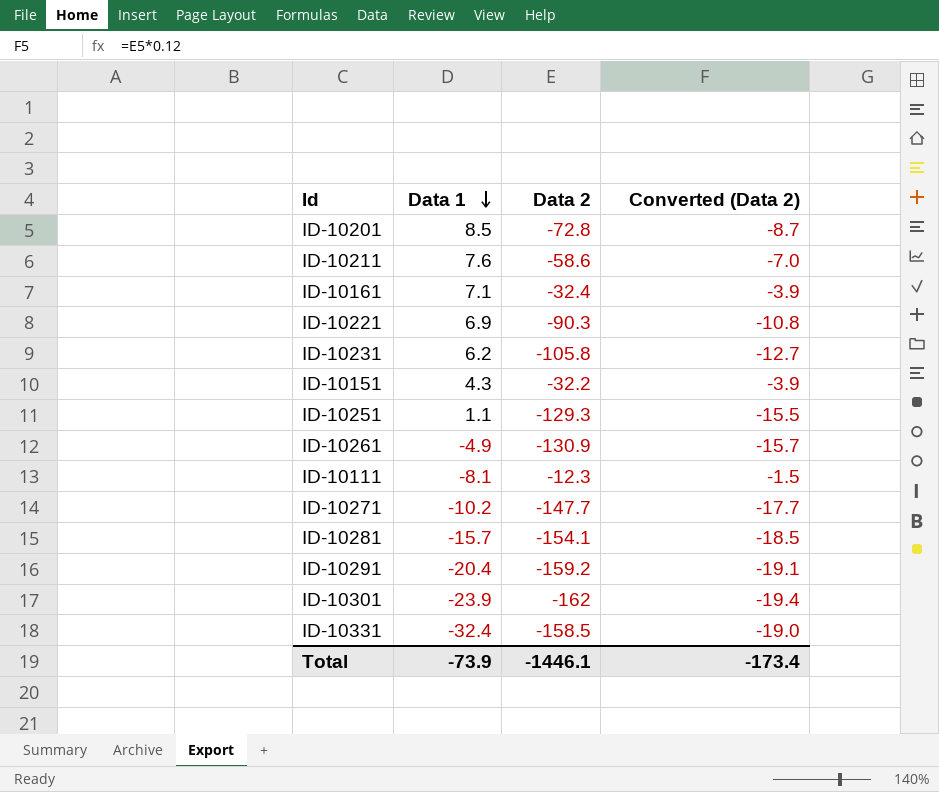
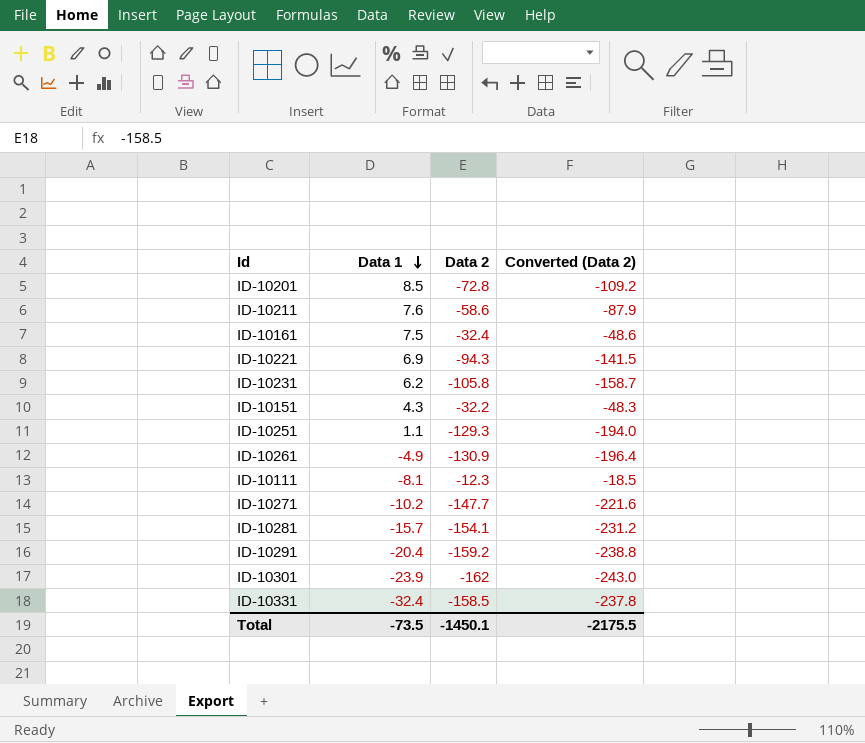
column Converted (Data 2) | formula: [Data 2] * 0.12 -> [Data 2] * 1.5
ID-10161 | Data 1: 7.1 -> 7.5
ID-10221 | Data 2: -90.3 -> -94.3
Total | Data 1: -73.9 -> -73.5
Total | Data 2: -1446.1 -> -1450.1
Total | Converted (Data 2): -173.4 -> -2175.5

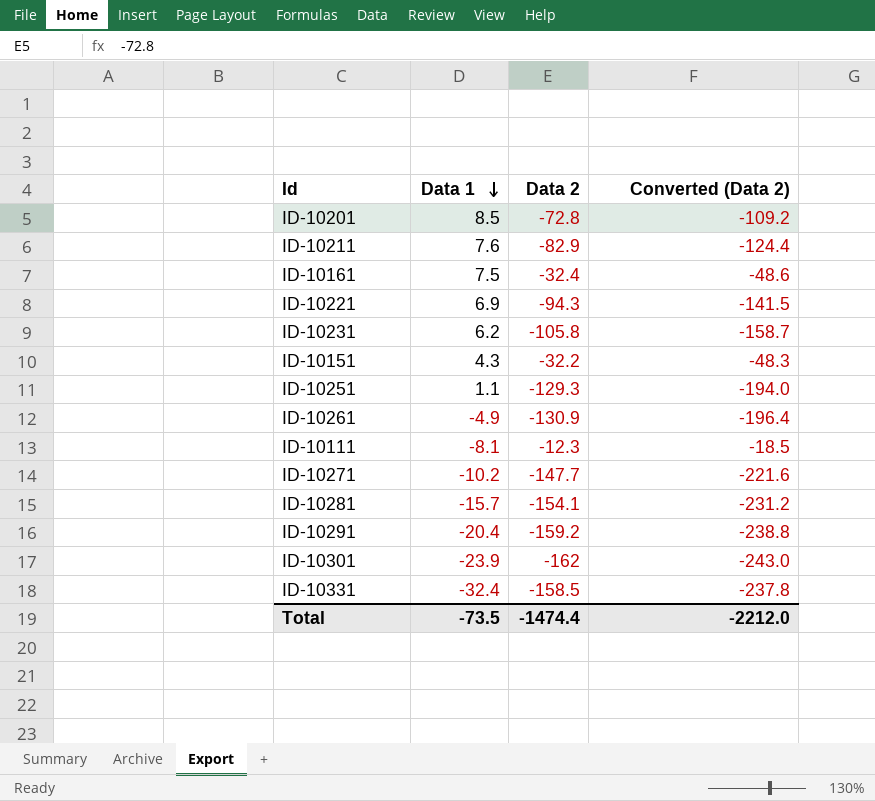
ID-10211 | Data 2: -58.6 -> -82.9
ID-10211 | Converted (Data 2): -87.9 -> -124.4
Total | Data 2: -1450.1 -> -1474.4
Total | Converted (Data 2): -2175.5 -> -2212.0

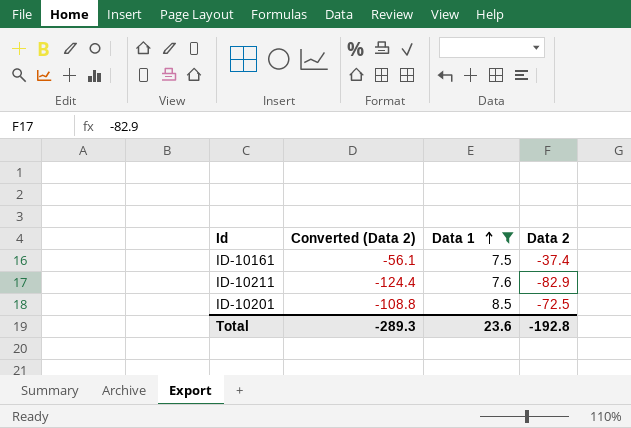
filter: none -> Data 1 >= 7.5
row order: Data 1 descending -> Data 1 ascending
column Converted (Data 2) | position: 4 -> 2
ID-10161 | Converted (Data 2): -48.6 -> -56.1
ID-10161 | Data 2: -32.4 -> -37.4
ID-10201 | Converted (Data 2): -109.2 -> -108.8
ID-10201 | Data 2: -72.8 -> -72.5
Total | Converted (Data 2): -2212.0 -> -289.3
Total | Data 1: -73.5 -> 23.6
Total | Data 2: -1474.4 -> -192.8

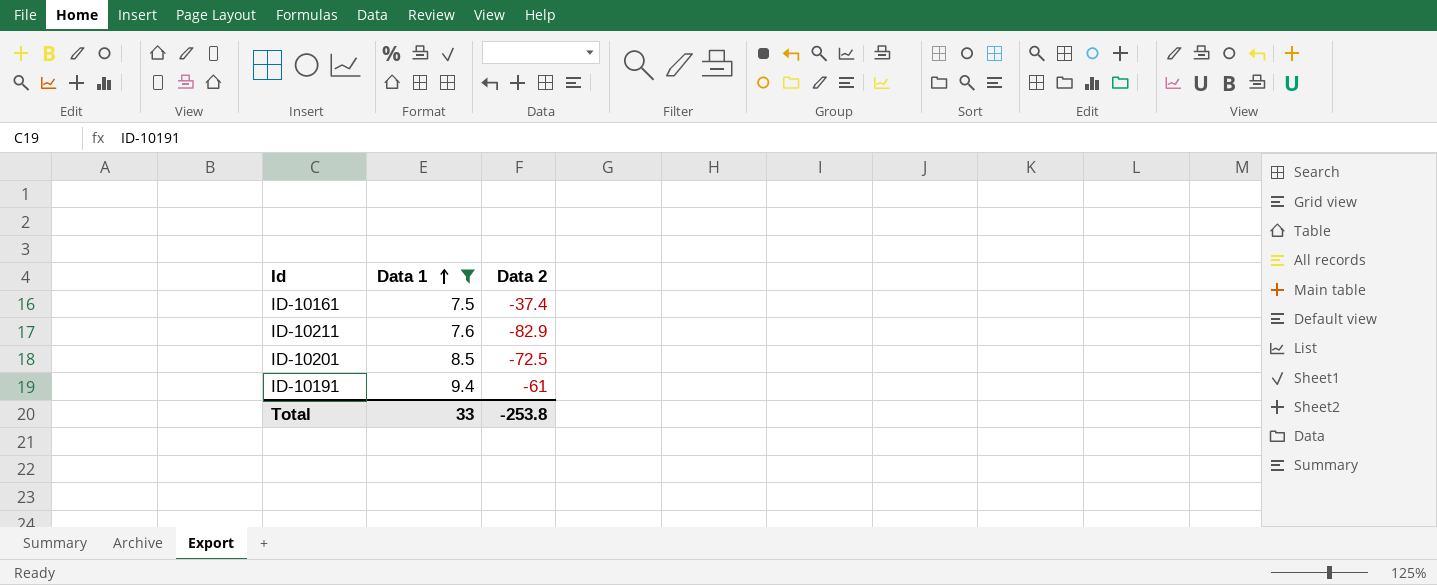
column Converted (Data 2) | formula: [Data 2] * 1.5 -> none
row ID-10191: none -> 9.4 | -61
Total | Data 1: 23.6 -> 33
Total | Data 2: -192.8 -> -253.8

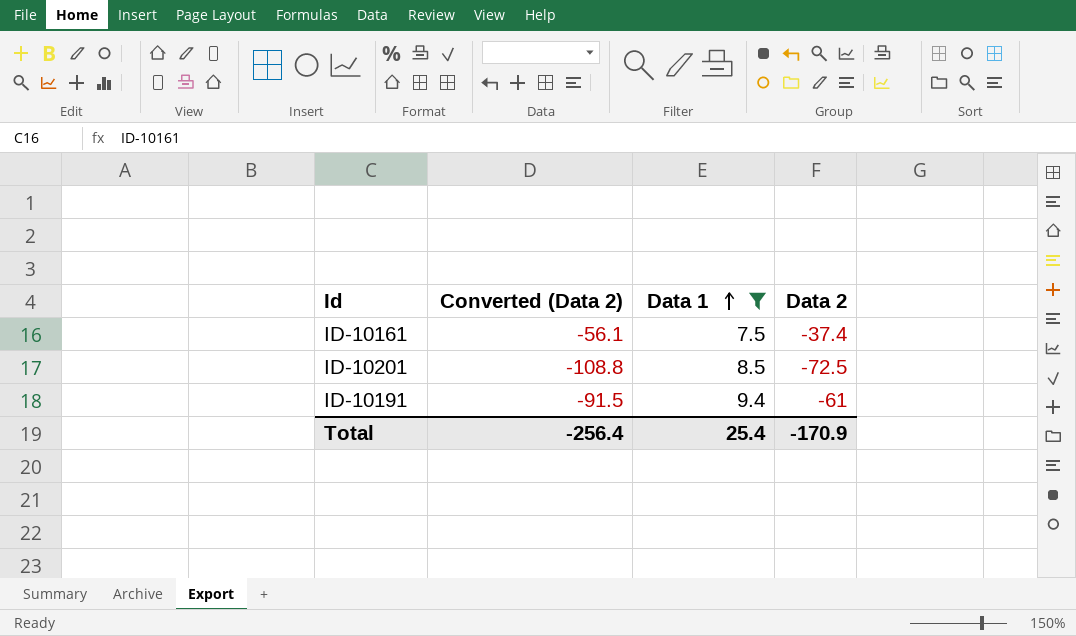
column Converted (Data 2) | formula: none -> [Data 2] * 1.5
row ID-10211: 7.6 | -82.9 -> none
Total | Data 1: 33 -> 25.4
Total | Data 2: -253.8 -> -170.9

